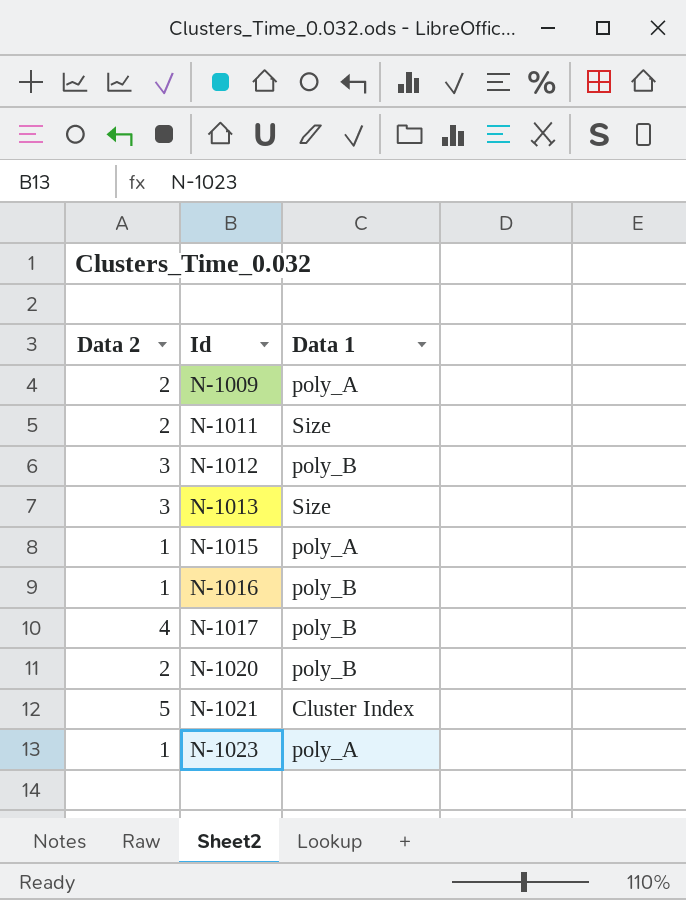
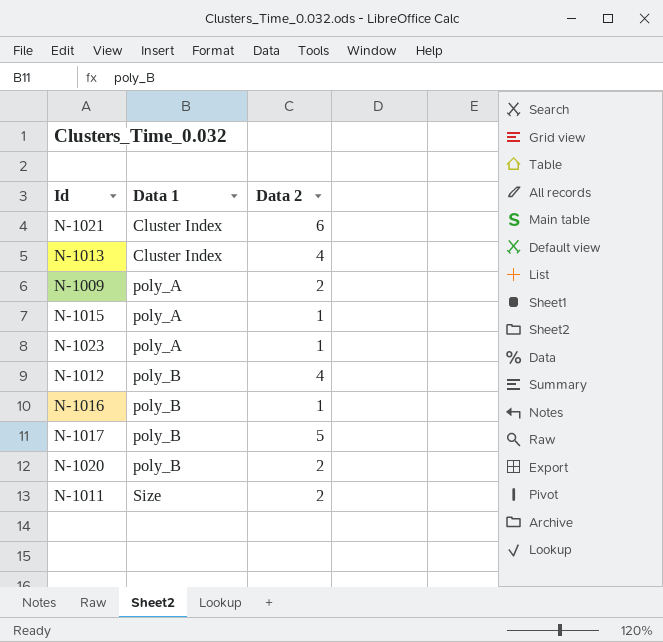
row order: Id ascending -> Data 1 ascending
column Data 2 | position: 1 -> 3
N-1021 | Data 2: 5 -> 6
N-1013 | Data 1: Size -> Cluster Index
N-1013 | Data 2: 3 -> 4
N-1012 | Data 2: 3 -> 4
N-1017 | Data 2: 4 -> 5

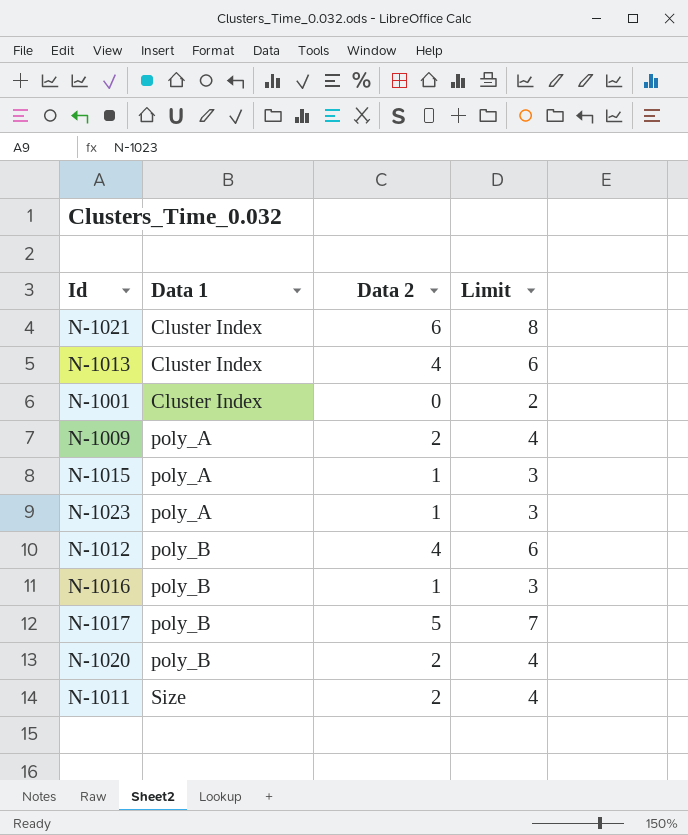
column Limit | formula: none -> [Data 2] + 2
row N-1001: none -> Cluster Index | 0 | 2

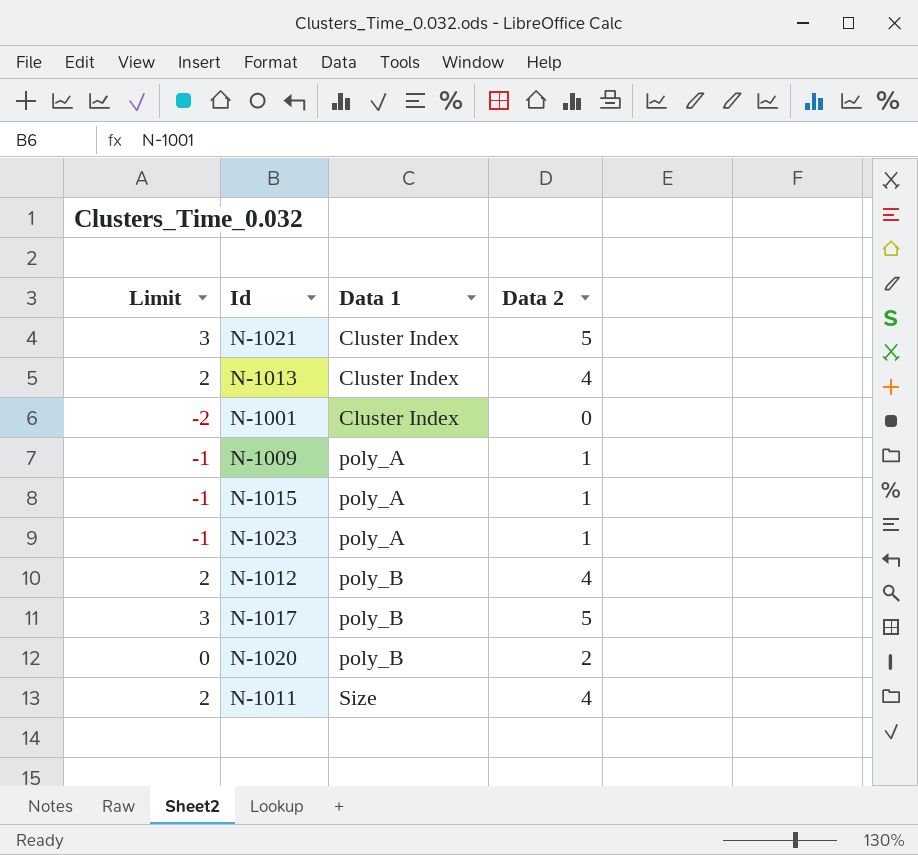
column Limit | formula: [Data 2] + 2 -> [Data 2] - 2
column Limit | position: 4 -> 1
row N-1016: poly_B | 1 | 3 -> none
N-1021 | Data 2: 6 -> 5
N-1009 | Data 2: 2 -> 1
N-1011 | Data 2: 2 -> 4

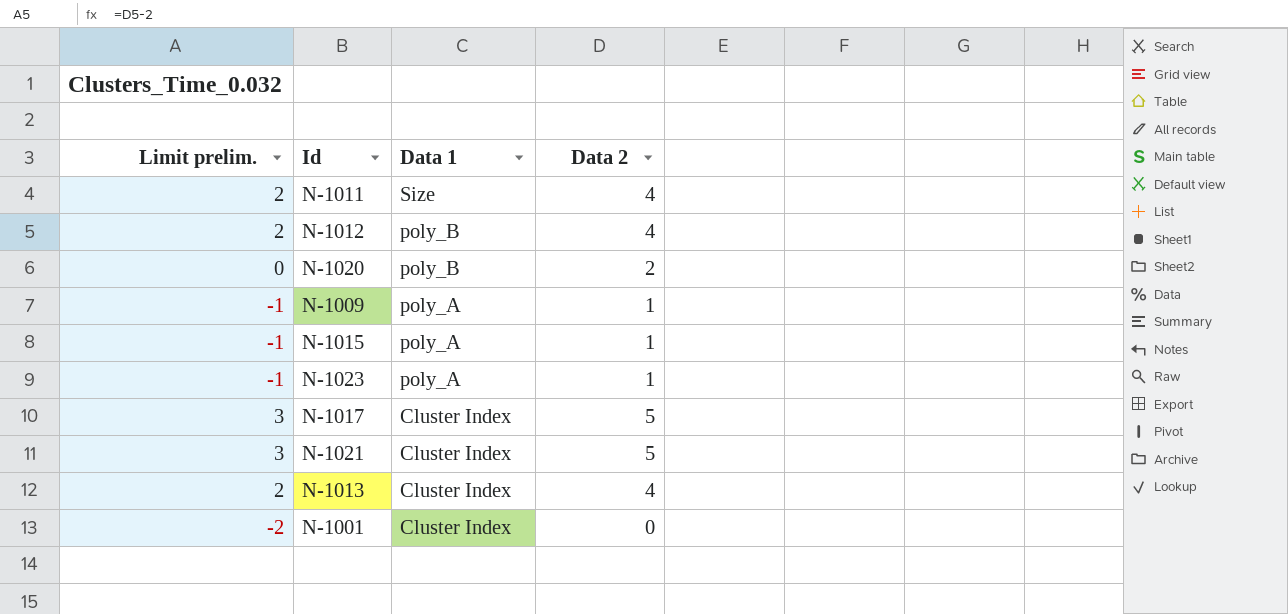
row order: Data 1 ascending -> Data 1 descending
column name: Limit -> Limit prelim.
N-1017 | Data 1: poly_B -> Cluster Index

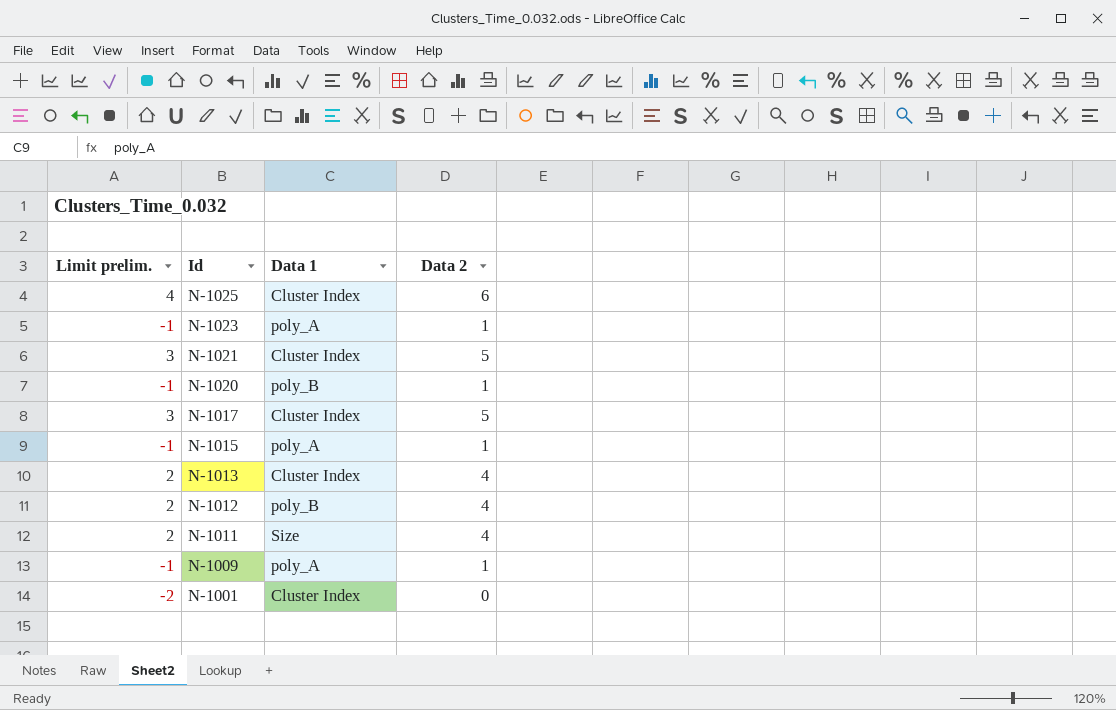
row order: Data 1 descending -> Id descending
row N-1025: none -> 4 | Cluster Index | 6
N-1020 | Limit prelim.: 0 -> -1
N-1020 | Data 2: 2 -> 1

